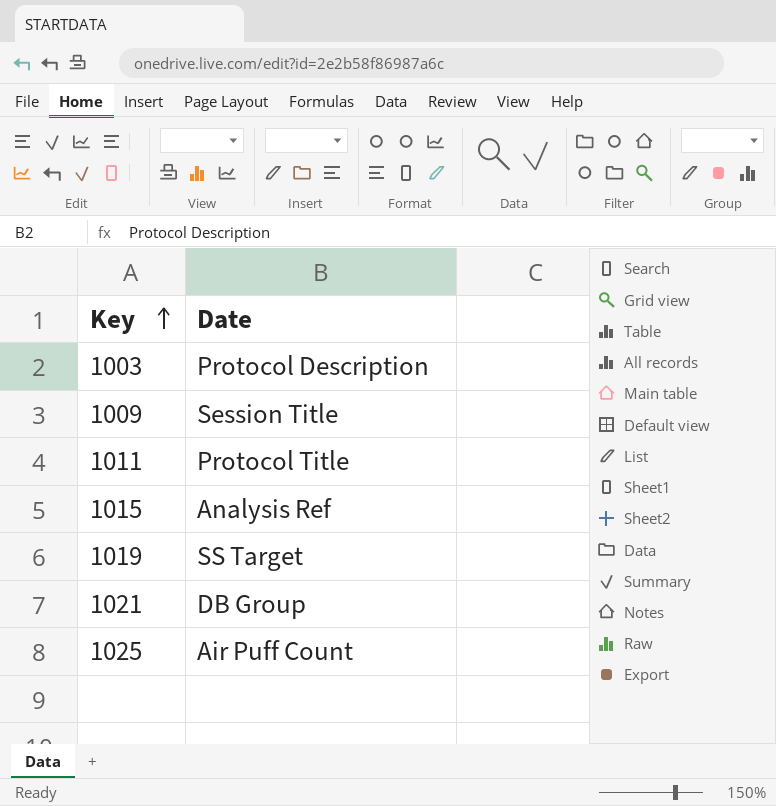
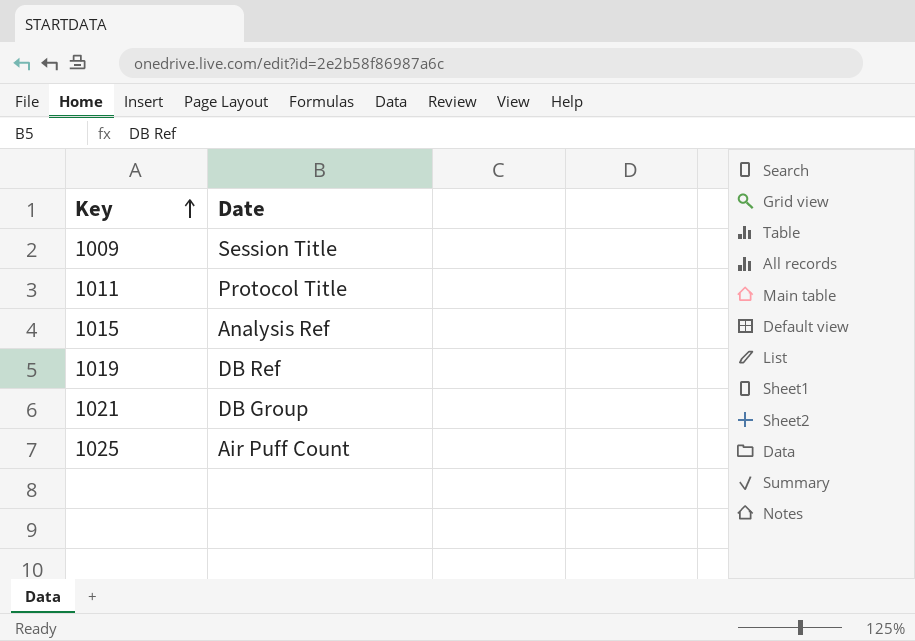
row 1003: Protocol Description -> none
1019 | Date: SS Target -> DB Ref

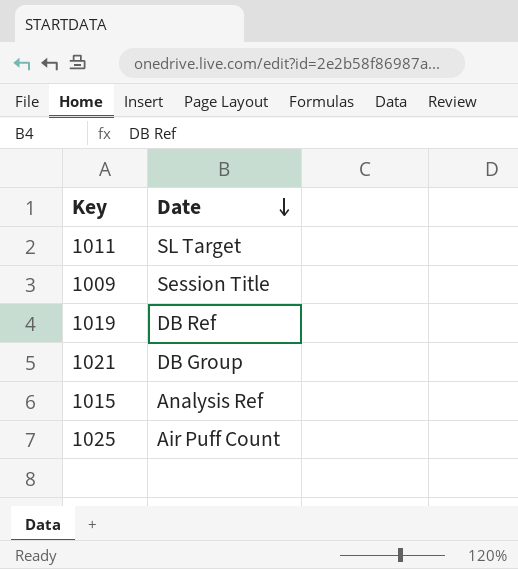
row order: Key ascending -> Date descending
1011 | Date: Protocol Title -> SL Target

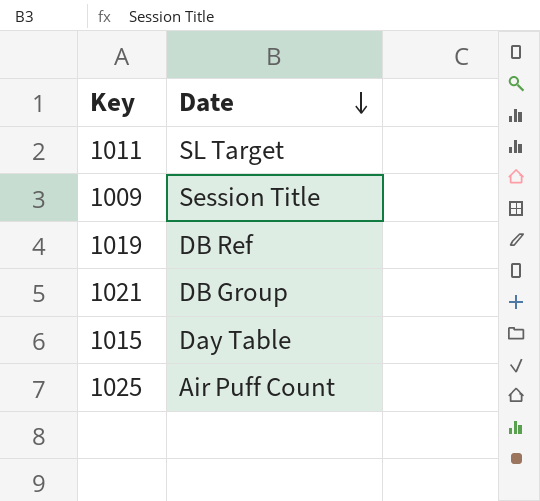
1015 | Date: Analysis Ref -> Day Table

